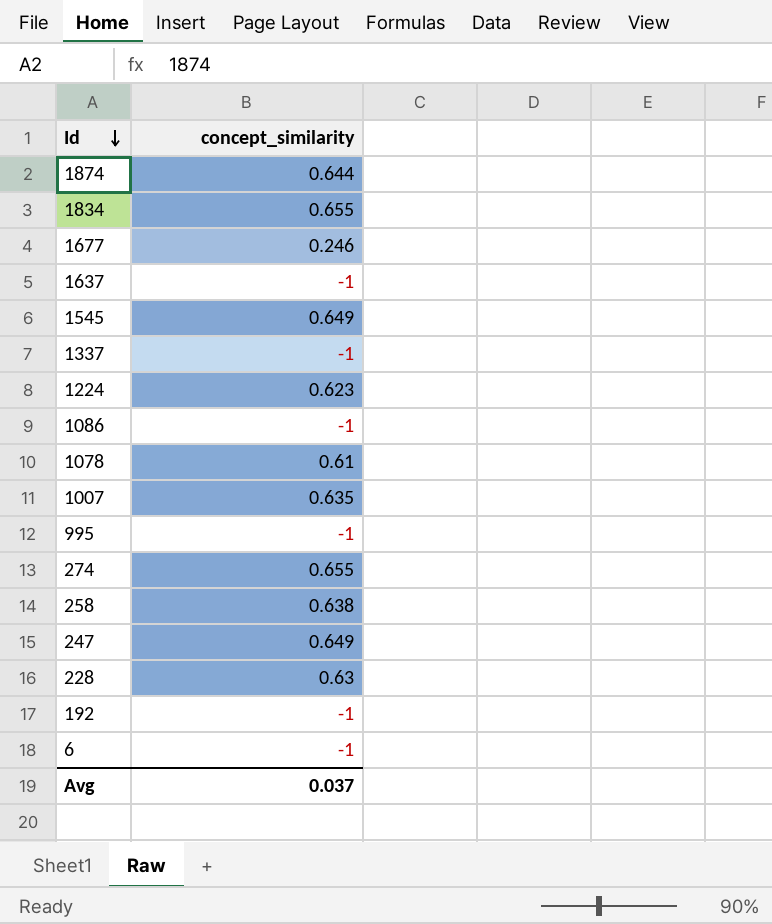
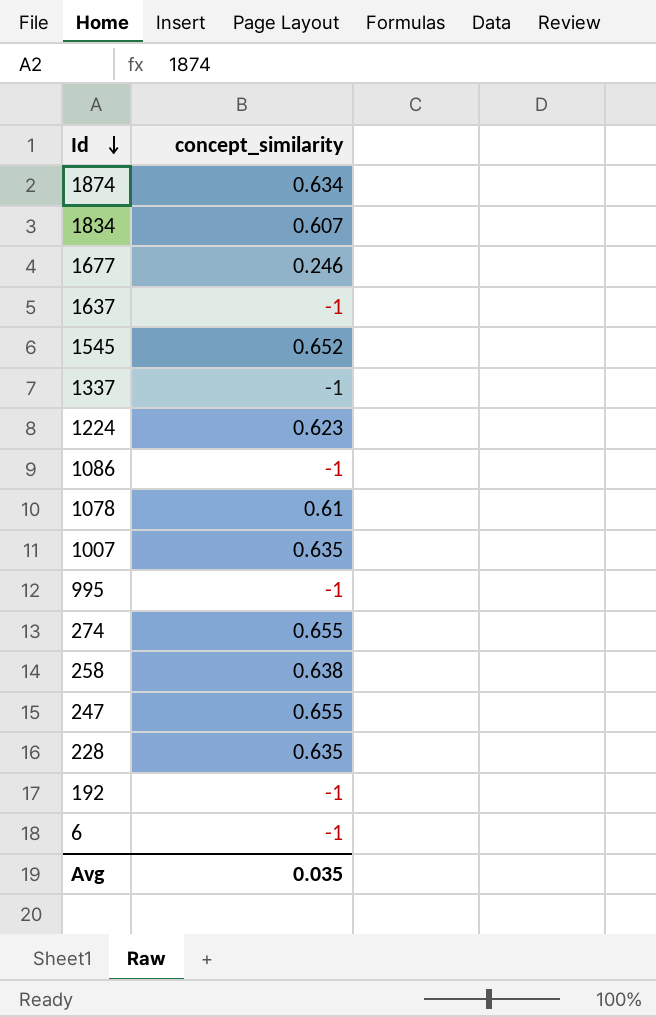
1874 | concept_similarity: 0.644 -> 0.634
1834 | concept_similarity: 0.655 -> 0.607
1545 | concept_similarity: 0.649 -> 0.652
247 | concept_similarity: 0.649 -> 0.655
228 | concept_similarity: 0.63 -> 0.635
Avg | concept_similarity: 0.037 -> 0.035

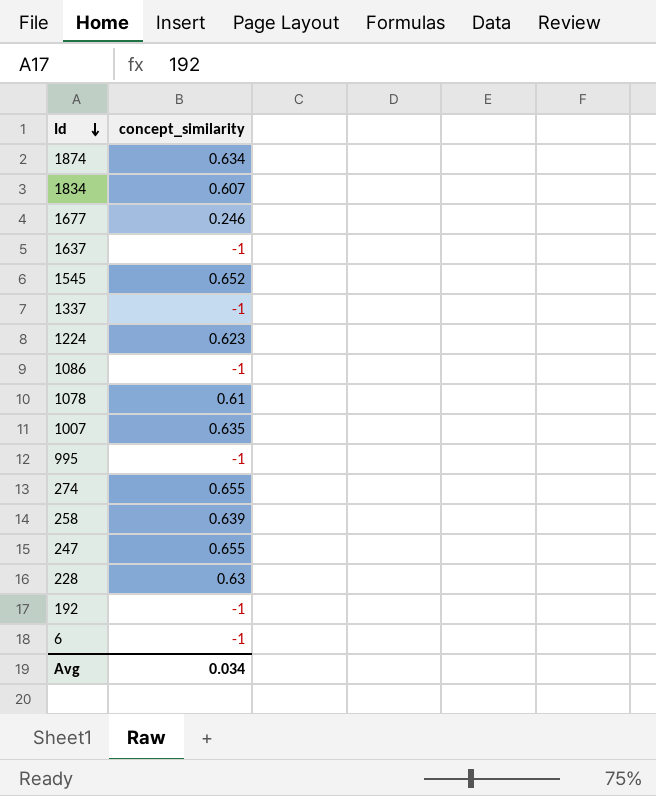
258 | concept_similarity: 0.638 -> 0.639
228 | concept_similarity: 0.635 -> 0.63
Avg | concept_similarity: 0.035 -> 0.034

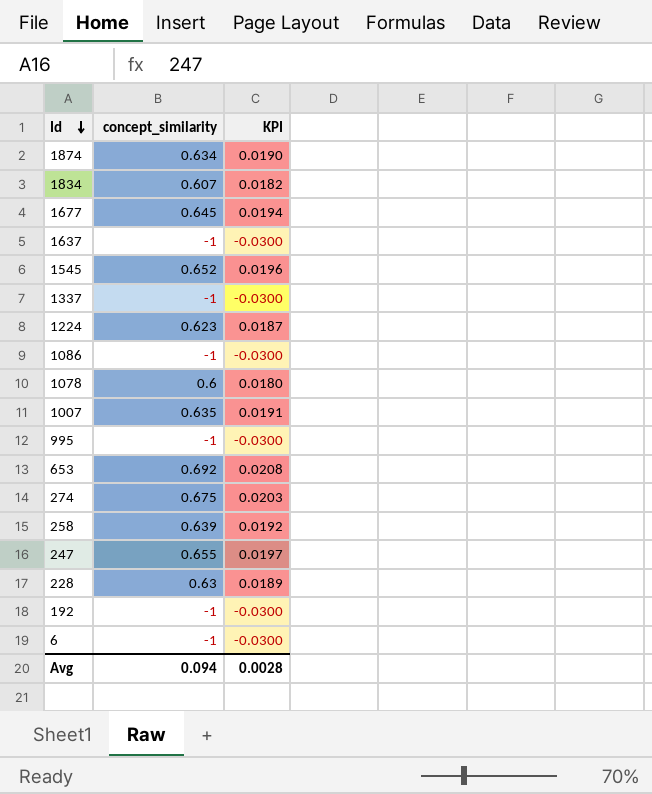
column KPI | formula: none -> [concept_similarity] * 0.03
1677 | concept_similarity: 0.246 -> 0.645
1078 | concept_similarity: 0.61 -> 0.6
row 653: none -> 0.692 | 0.0208
274 | concept_similarity: 0.655 -> 0.675
Avg | concept_similarity: 0.034 -> 0.094

